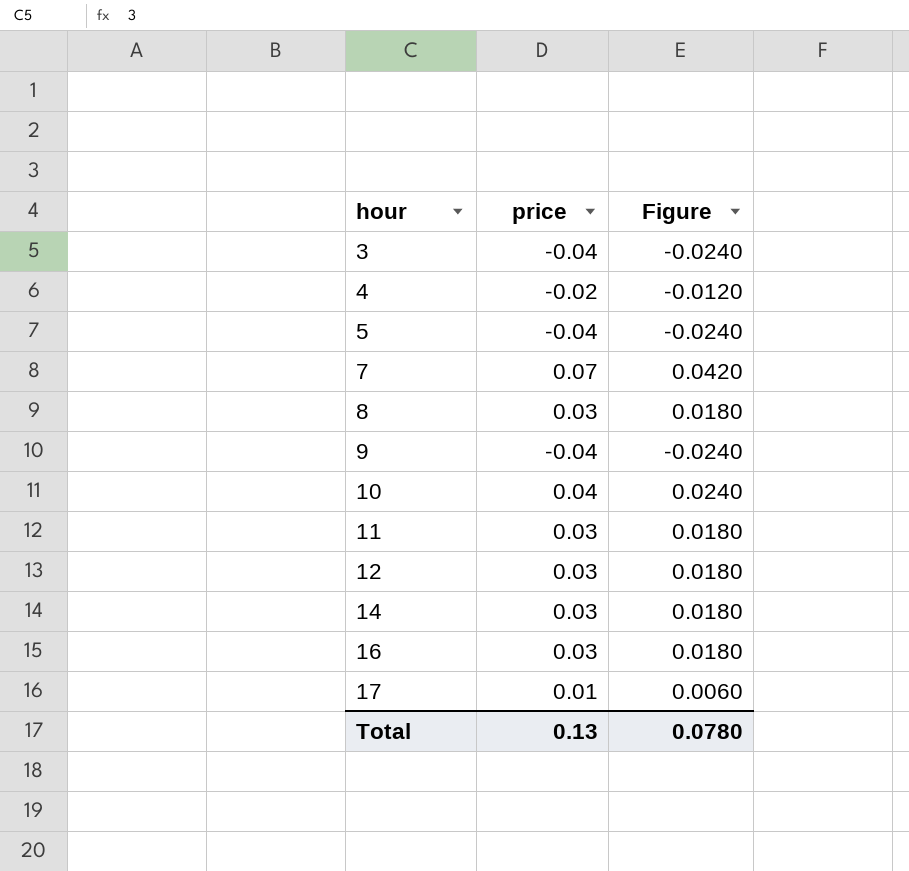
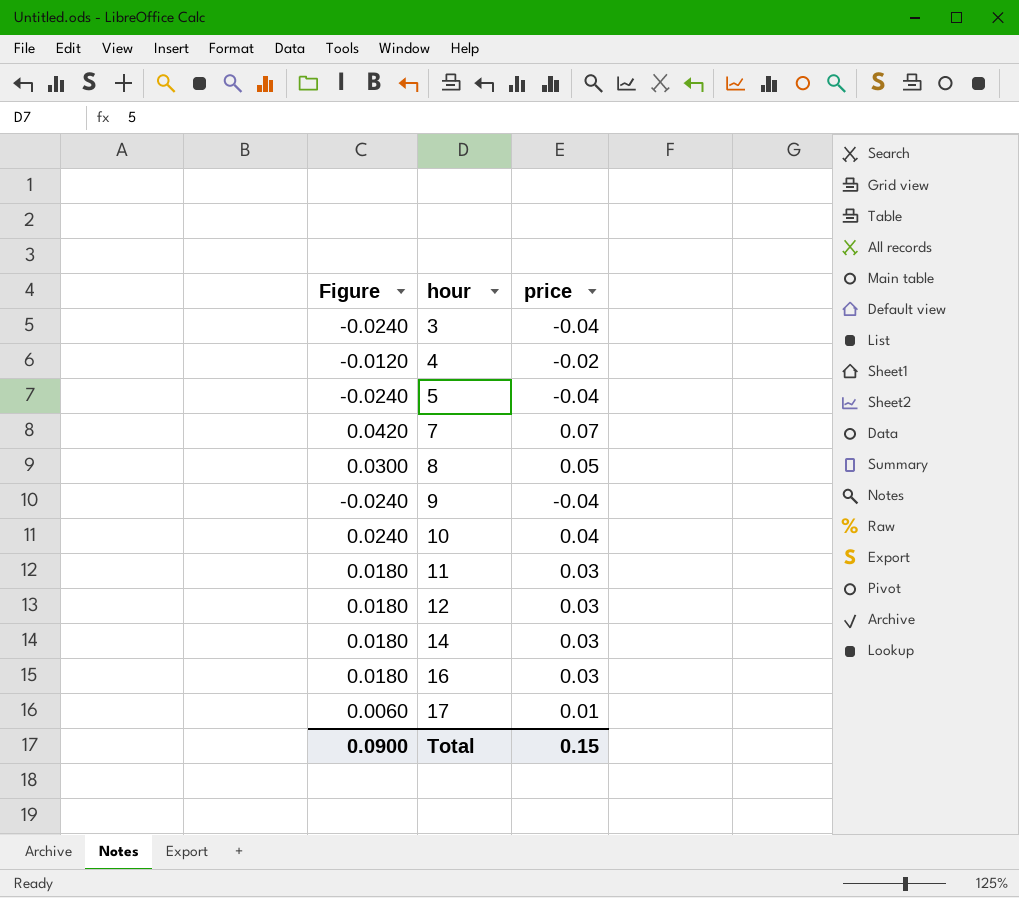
column Figure | position: 3 -> 1
8 | Figure: 0.0180 -> 0.0300
8 | price: 0.03 -> 0.05
Total | Figure: 0.0780 -> 0.0900
Total | price: 0.13 -> 0.15

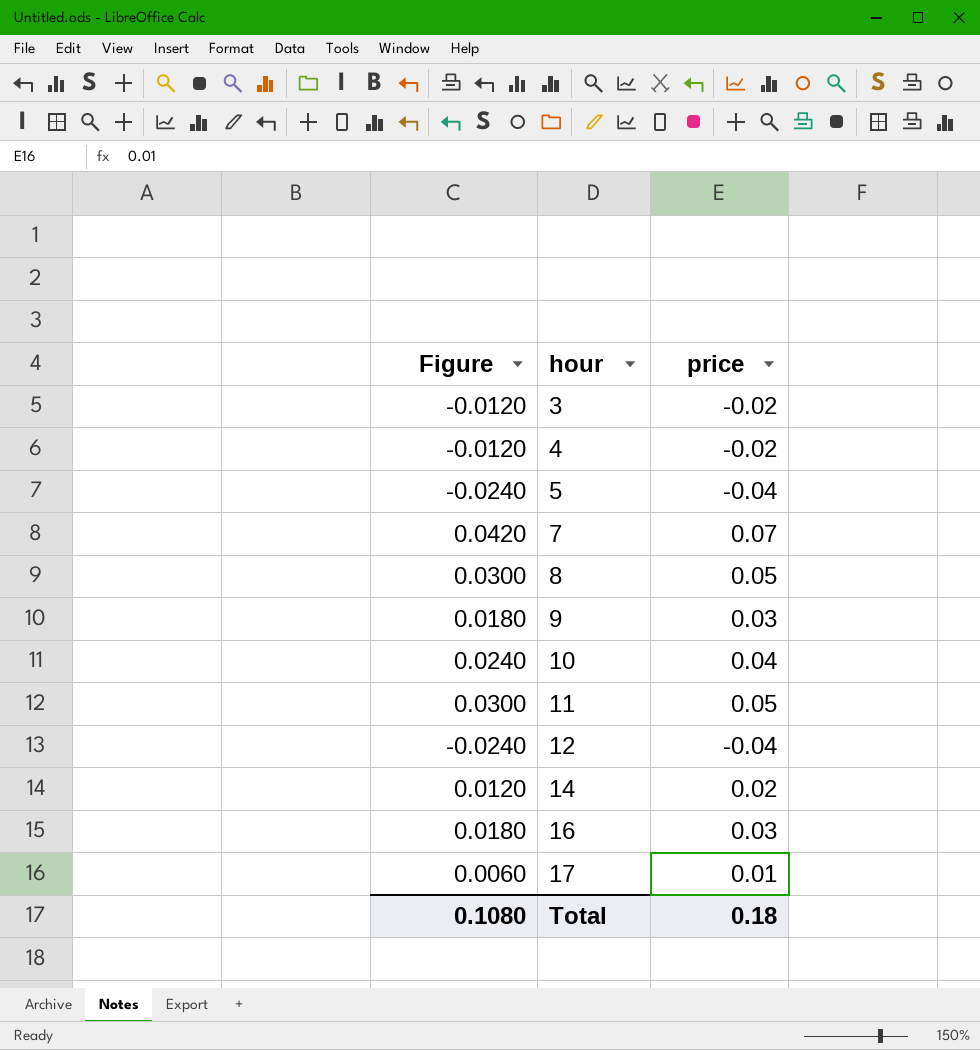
3 | Figure: -0.0240 -> -0.0120
3 | price: -0.04 -> -0.02
9 | Figure: -0.0240 -> 0.0180
9 | price: -0.04 -> 0.03
11 | Figure: 0.0180 -> 0.0300
11 | price: 0.03 -> 0.05
12 | Figure: 0.0180 -> -0.0240
12 | price: 0.03 -> -0.04
14 | Figure: 0.0180 -> 0.0120
14 | price: 0.03 -> 0.02
Total | Figure: 0.0900 -> 0.1080
Total | price: 0.15 -> 0.18

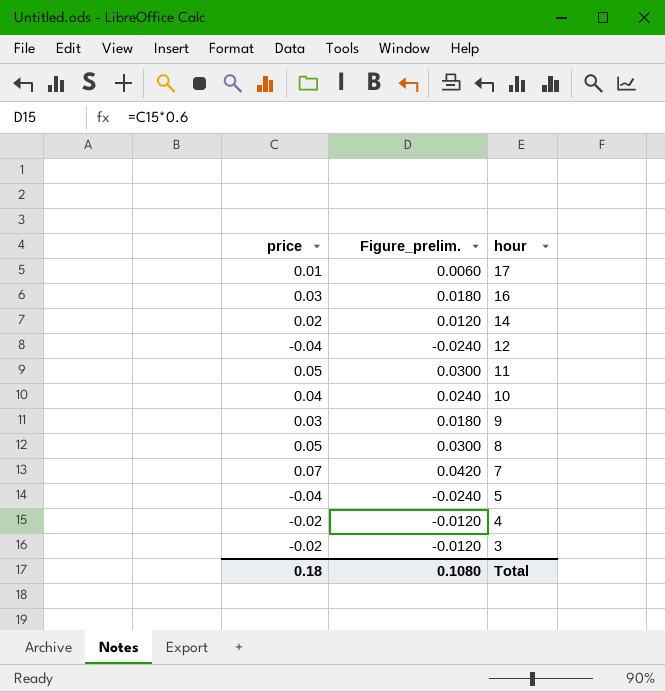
row order: hour ascending -> hour descending
column price | position: 3 -> 1
column name: Figure -> Figure_prelim.

